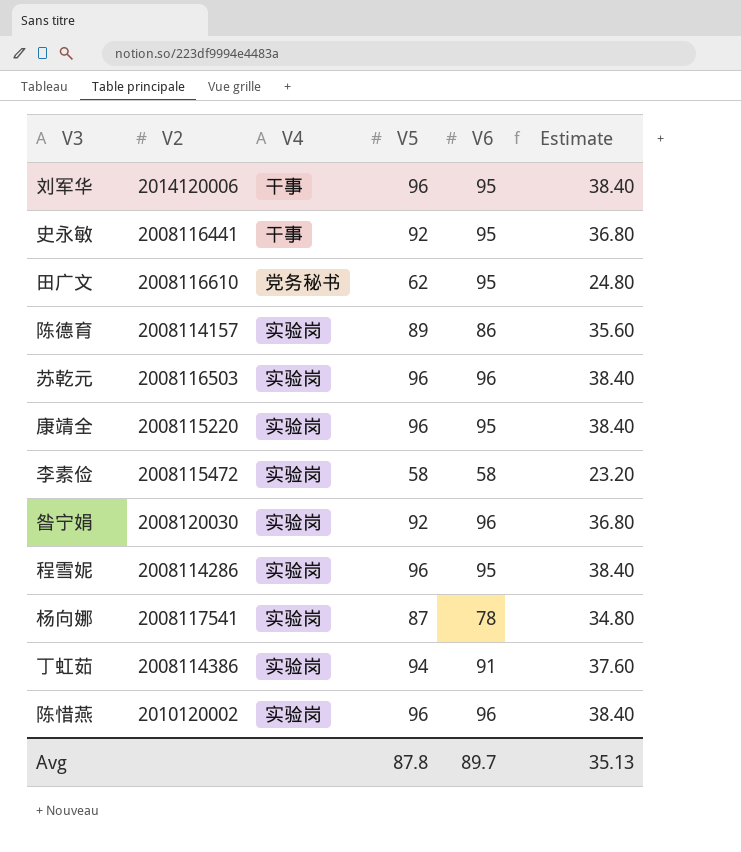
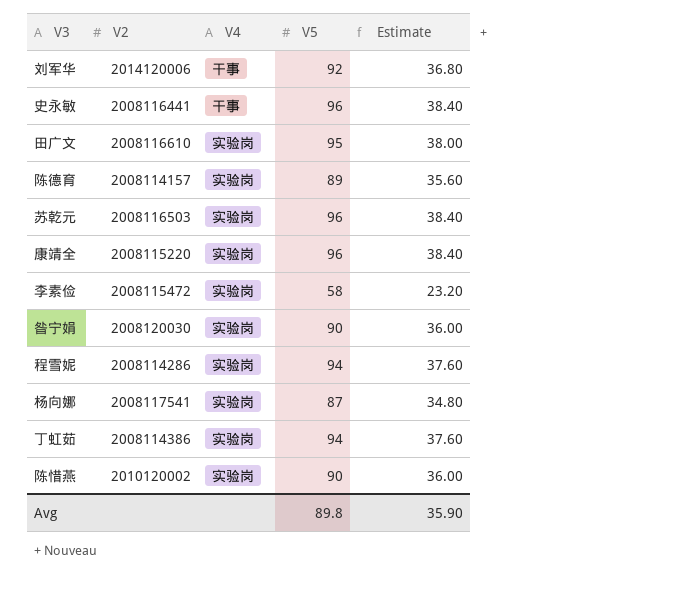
column V6 | position: 5 -> none
刘军华 | V5: 96 -> 92
刘军华 | Estimate: 38.40 -> 36.80
史永敏 | V5: 92 -> 96
史永敏 | Estimate: 36.80 -> 38.40
田广文 | V4: 党务秘书 -> 实验岗
田广文 | V5: 62 -> 95
田广文 | Estimate: 24.80 -> 38.00
昝宁娟 | V5: 92 -> 90
昝宁娟 | Estimate: 36.80 -> 36.00
程雪妮 | V5: 96 -> 94
程雪妮 | Estimate: 38.40 -> 37.60
陈惜燕 | V5: 96 -> 90
陈惜燕 | Estimate: 38.40 -> 36.00
Avg | V5: 87.8 -> 89.8
Avg | Estimate: 35.13 -> 35.90

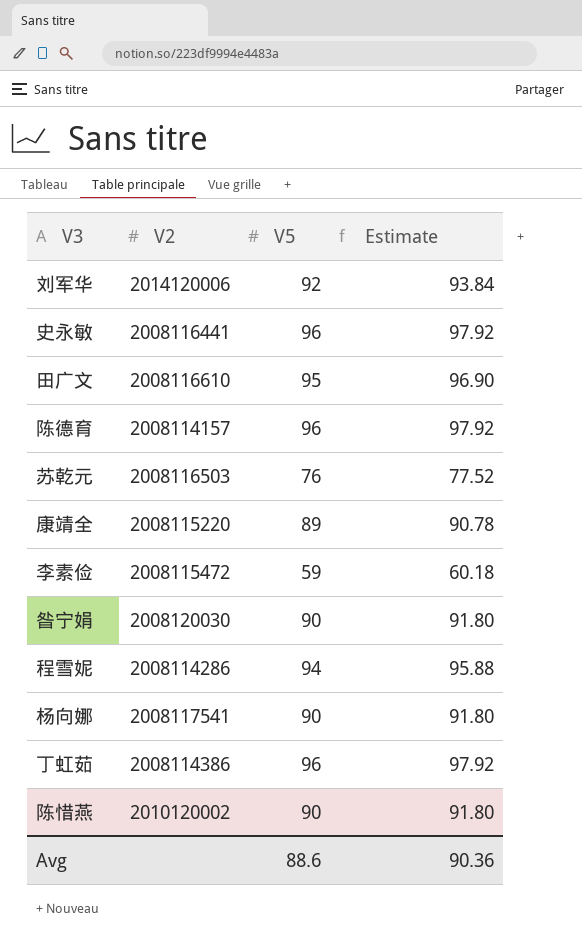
column V4 | position: 3 -> none
column Estimate | formula: [V5] * 0.4 -> [V5] * 1.02
陈德育 | V5: 89 -> 96
苏乾元 | V5: 96 -> 76
康靖全 | V5: 96 -> 89
李素俭 | V5: 58 -> 59
杨向娜 | V5: 87 -> 90
丁虹茹 | V5: 94 -> 96
Avg | V5: 89.8 -> 88.6
Avg | Estimate: 35.90 -> 90.36

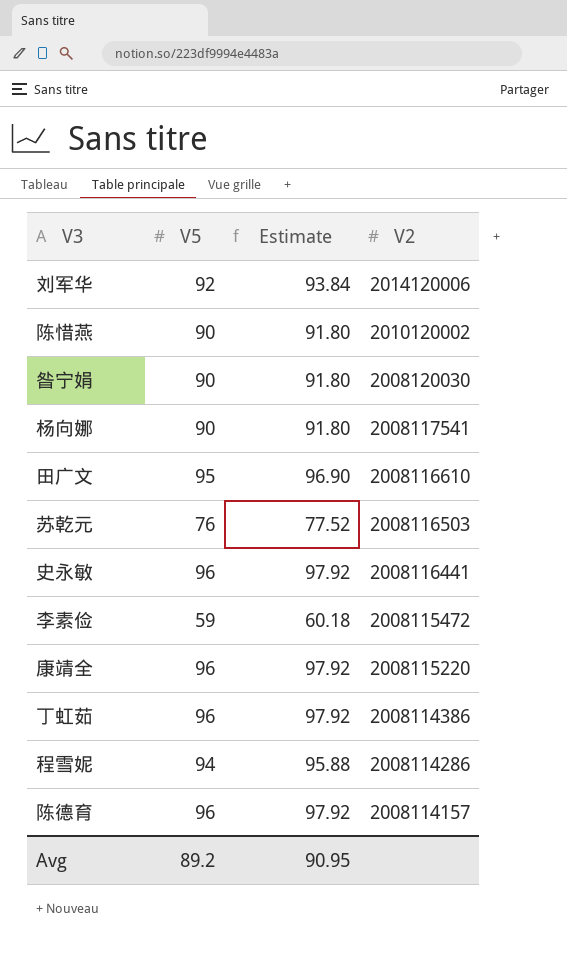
row order: none -> V2 descending
column V2 | position: 2 -> 4
康靖全 | V5: 89 -> 96
康靖全 | Estimate: 90.78 -> 97.92
Avg | V5: 88.6 -> 89.2
Avg | Estimate: 90.36 -> 90.95

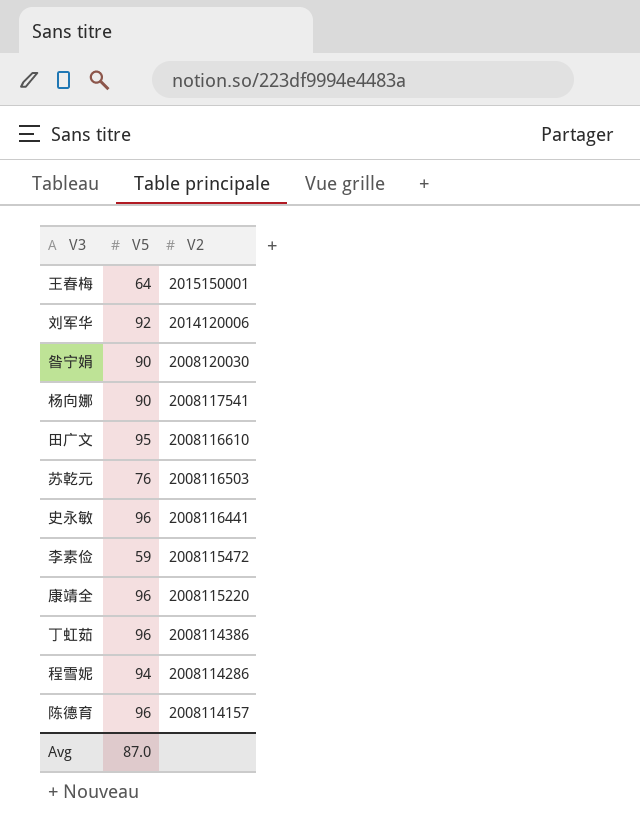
column Estimate | formula: [V5] * 1.02 -> none
row 陈惜燕: 90 | 91.80 | 2010120002 -> none
row 王春梅: none -> 64 | 2015150001
Avg | V5: 89.2 -> 87.0

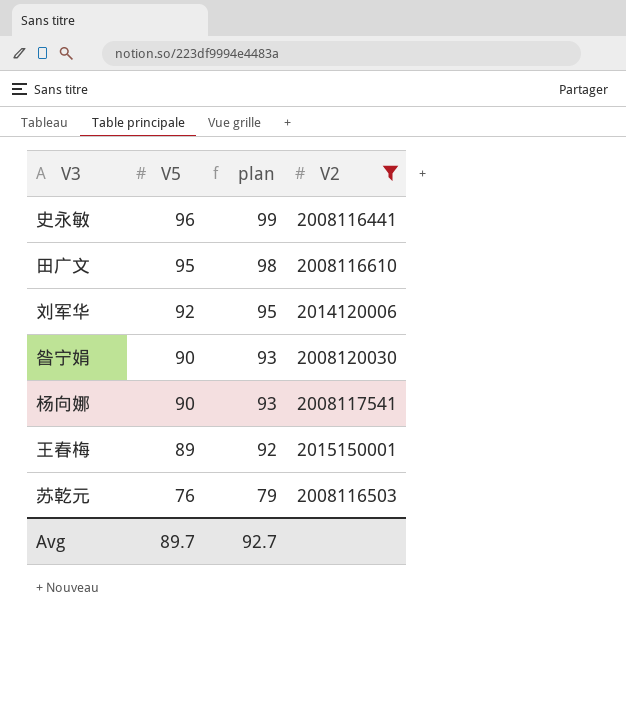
filter: none -> V2 >= 2008116441
row order: V2 descending -> V5 descending
column plan | formula: none -> [V5] + 3
王春梅 | V5: 64 -> 89
Avg | V5: 87.0 -> 89.7

